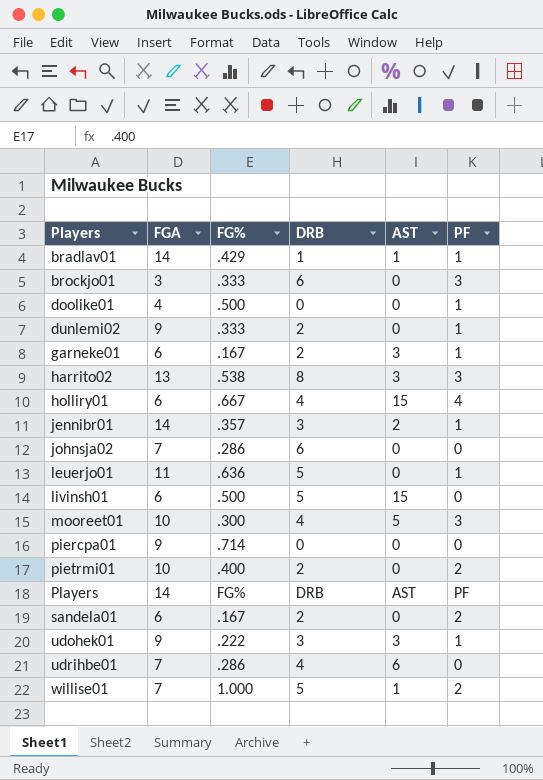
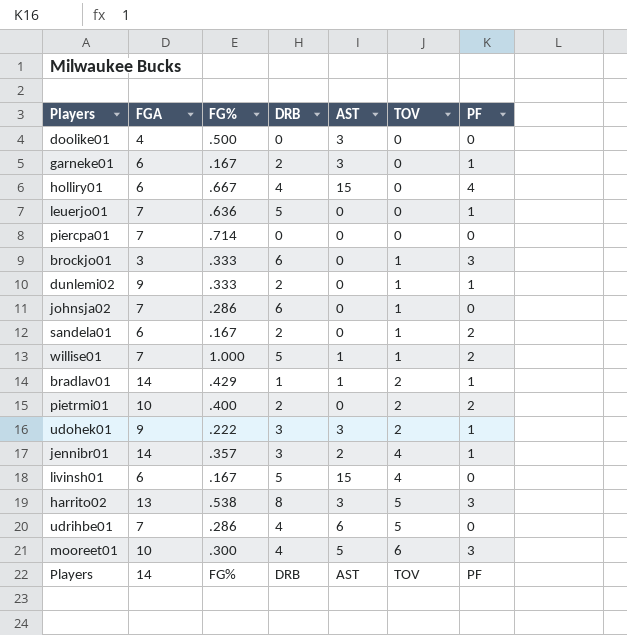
row order: Players ascending -> TOV ascending
column TOV | position: none -> 6
doolike01 | AST: 0 -> 3
doolike01 | PF: 1 -> 0
leuerjo01 | FGA: 11 -> 7
piercpa01 | FGA: 9 -> 7
livinsh01 | FG%: .500 -> .167

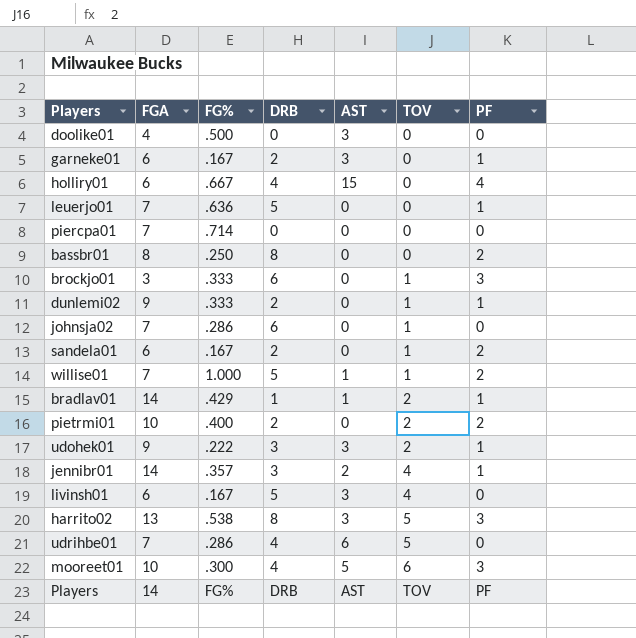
row bassbr01: none -> 8 | .250 | 8 | 0 | 0 | 2
livinsh01 | AST: 15 -> 3

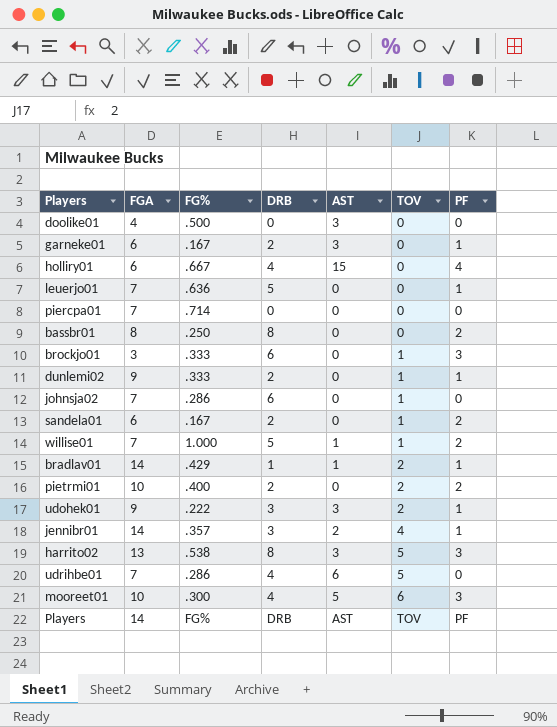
row livinsh01: 6 | .167 | 5 | 3 | 4 | 0 -> none

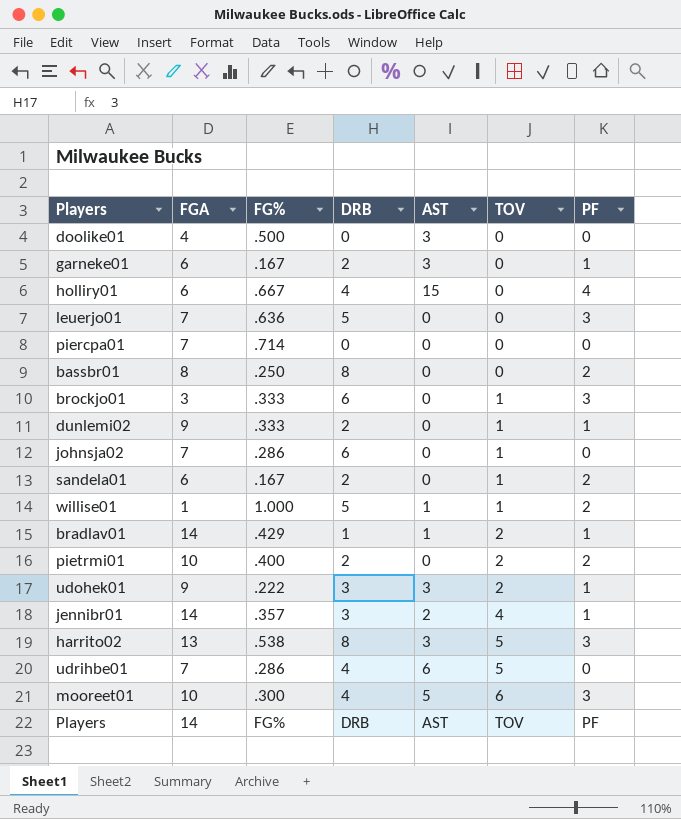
leuerjo01 | PF: 1 -> 3
willise01 | FGA: 7 -> 1

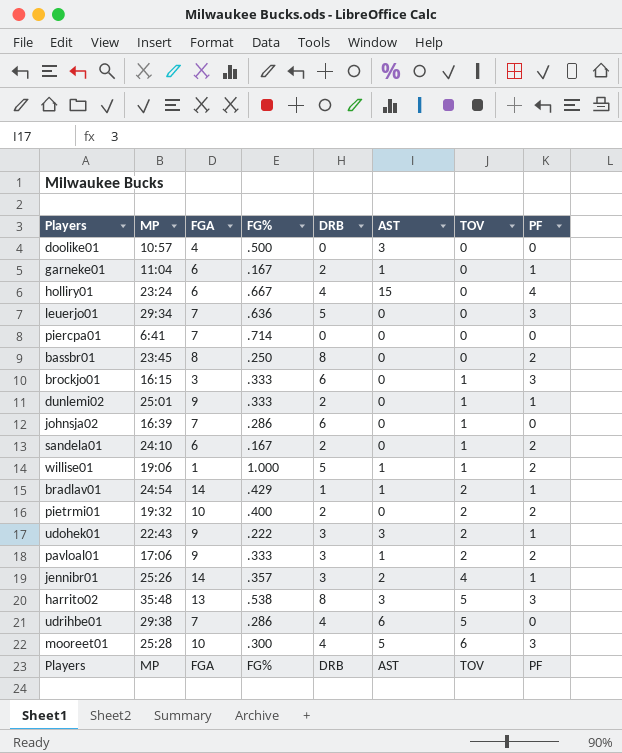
column MP | position: none -> 2
garneke01 | AST: 3 -> 1
row pavloal01: none -> 17:06 | 9 | .333 | 3 | 1 | 2 | 2
Players | FGA: 14 -> FGA

